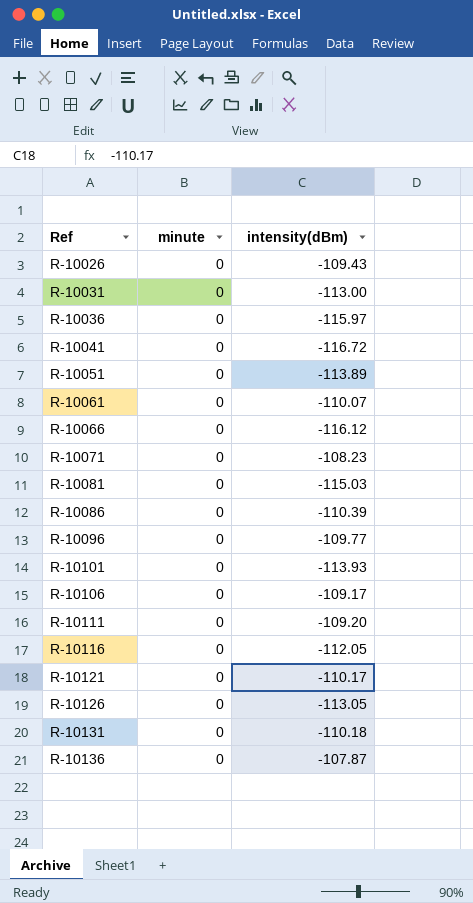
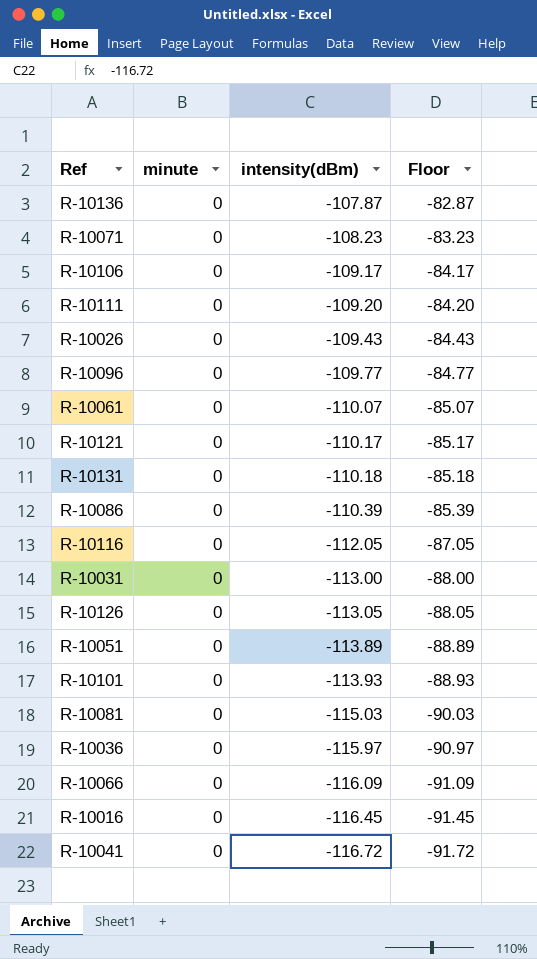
row order: Ref ascending -> intensity(dBm) descending
column Floor | formula: none -> [intensity(dBm)] + 25
R-10066 | intensity(dBm): -116.12 -> -116.09
row R-10016: none -> 0 | -116.45 | -91.45

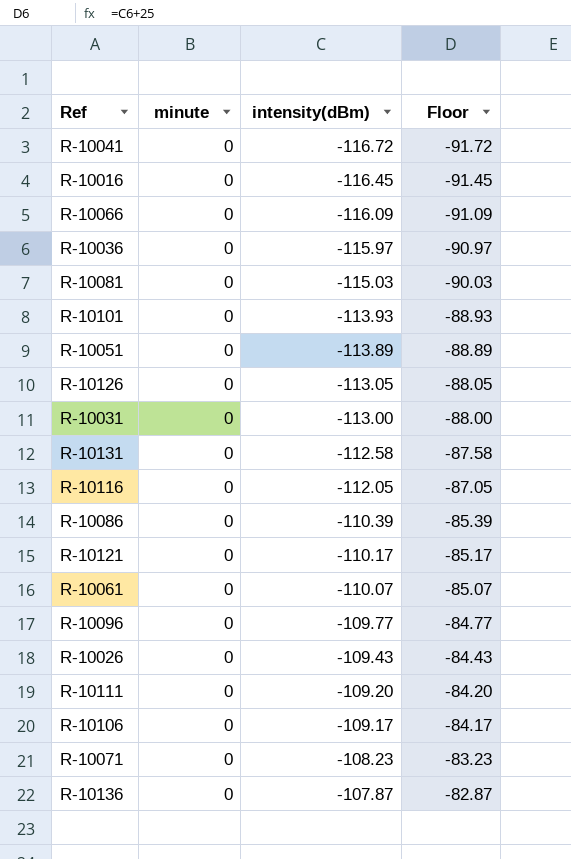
row order: intensity(dBm) descending -> intensity(dBm) ascending
R-10131 | intensity(dBm): -110.18 -> -112.58
R-10131 | Floor: -85.18 -> -87.58

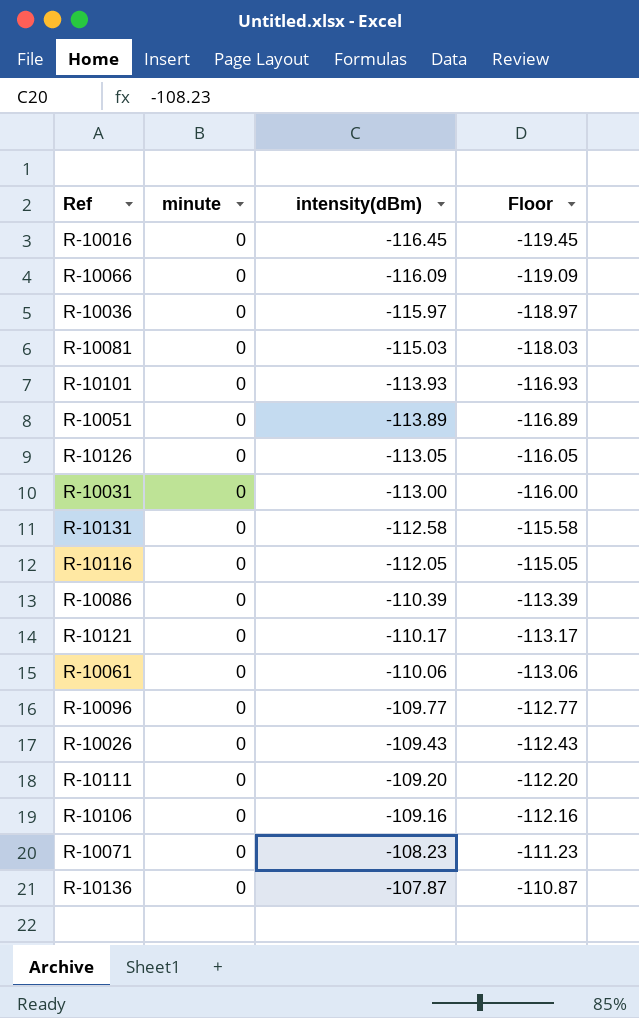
column Floor | formula: [intensity(dBm)] + 25 -> [intensity(dBm)] - 3
row R-10041: 0 | -116.72 | -91.72 -> none
R-10061 | intensity(dBm): -110.07 -> -110.06
R-10106 | intensity(dBm): -109.17 -> -109.16

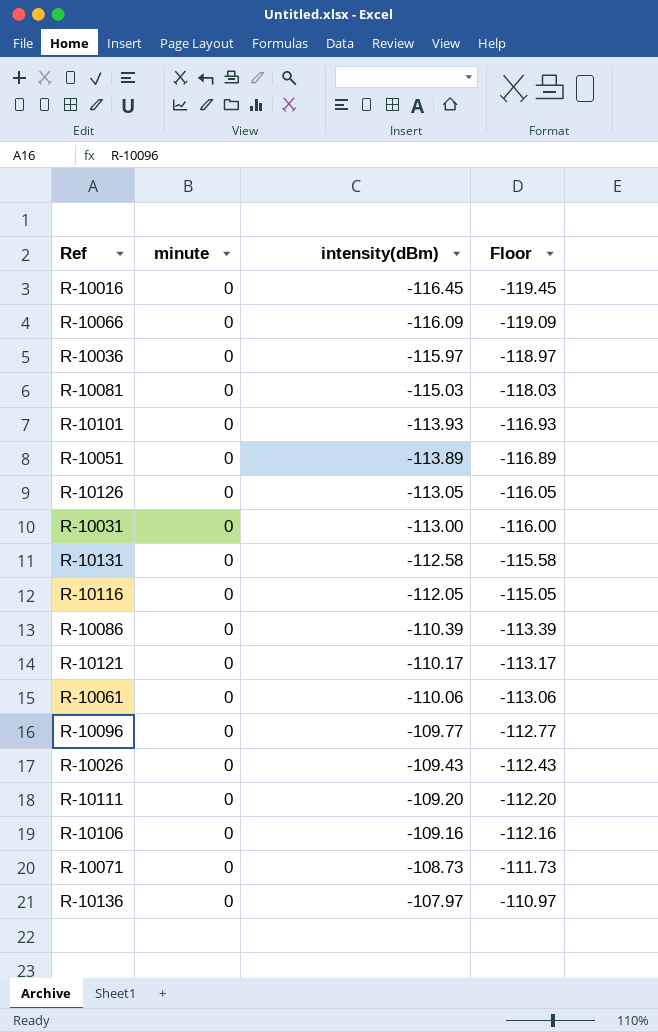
R-10071 | intensity(dBm): -108.23 -> -108.73
R-10071 | Floor: -111.23 -> -111.73
R-10136 | intensity(dBm): -107.87 -> -107.97
R-10136 | Floor: -110.87 -> -110.97

